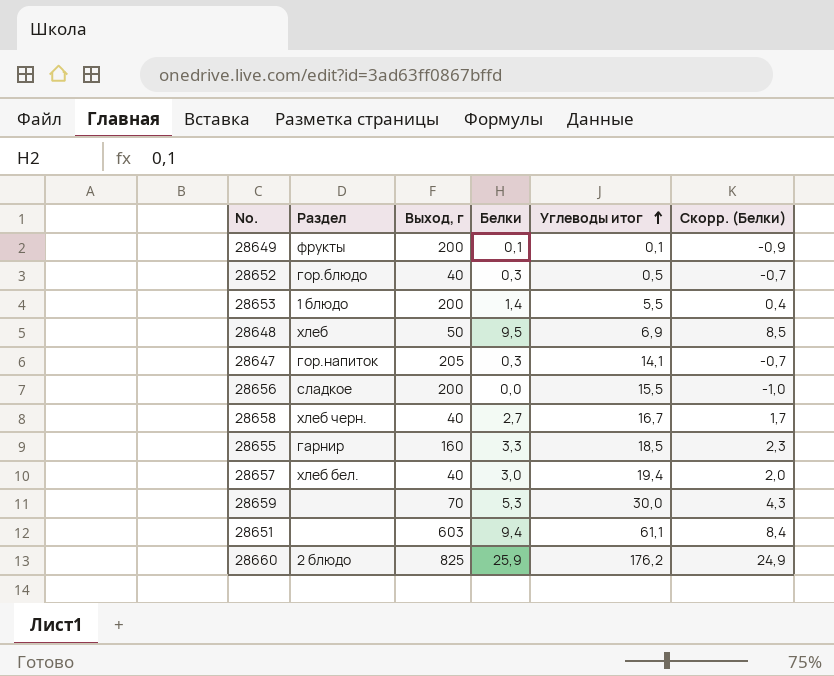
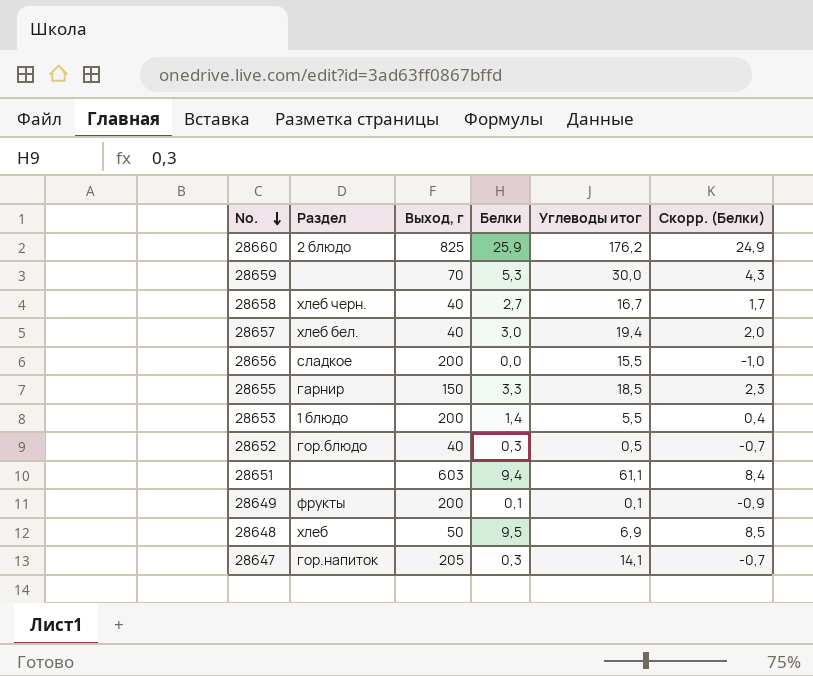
row order: Углеводы итог ascending -> No. descending
28655 | Выход, г: 160 -> 150

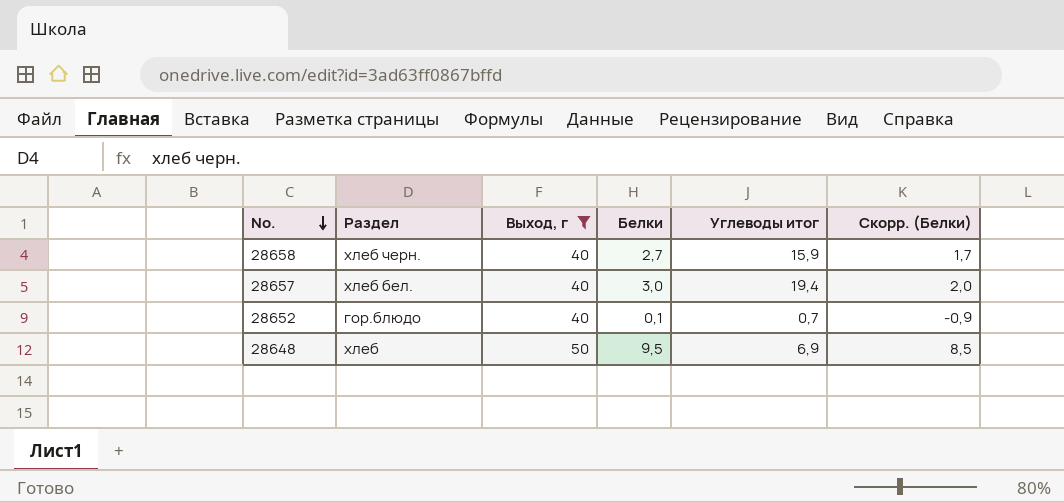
filter: none -> Выход, г <= 50
28658 | Углеводы итог: 16,7 -> 15,9
28652 | Белки: 0,3 -> 0,1
28652 | Углеводы итог: 0,5 -> 0,7
28652 | Скорр. (Белки): -0,7 -> -0,9

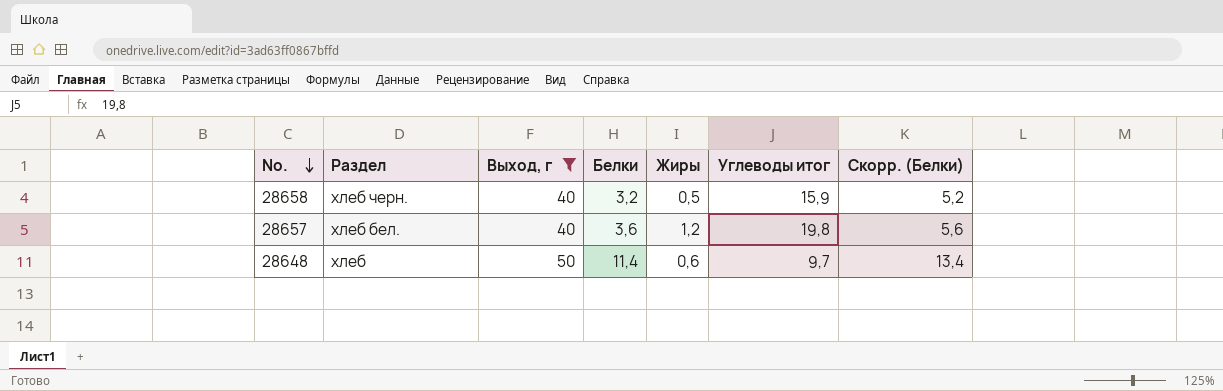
column Жиры | position: none -> 5
column Скорр. (Белки) | formula: [Белки] - 1 -> [Белки] + 2
row 28652: гор.блюдо | 40 | 0,1 | 0,7 | -0,9 -> none
28658 | Белки: 2,7 -> 3,2
28657 | Белки: 3,0 -> 3,6
28657 | Углеводы итог: 19,4 -> 19,8
28648 | Белки: 9,5 -> 11,4
28648 | Углеводы итог: 6,9 -> 9,7

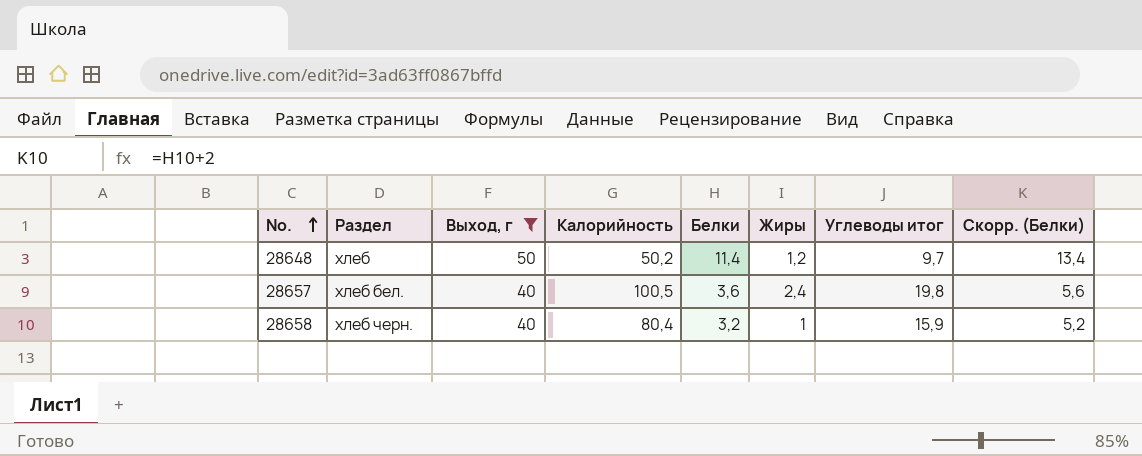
row order: No. descending -> No. ascending
column Калорийность | position: none -> 4
28648 | Жиры: 0,6 -> 1,2
28657 | Жиры: 1,2 -> 2,4
28658 | Жиры: 0,5 -> 1

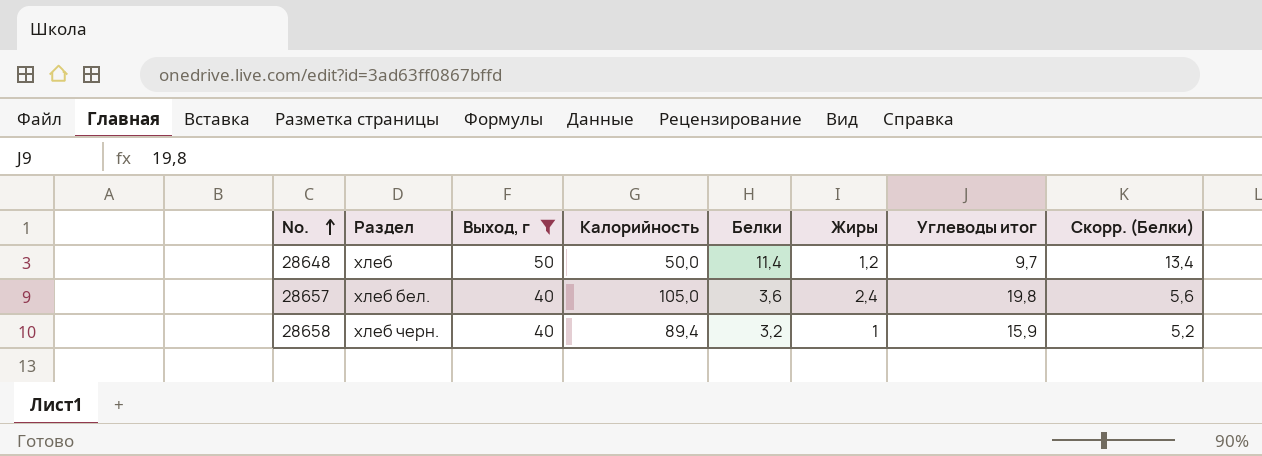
28648 | Калорийность: 50,2 -> 50,0
28657 | Калорийность: 100,5 -> 105,0
28658 | Калорийность: 80,4 -> 89,4

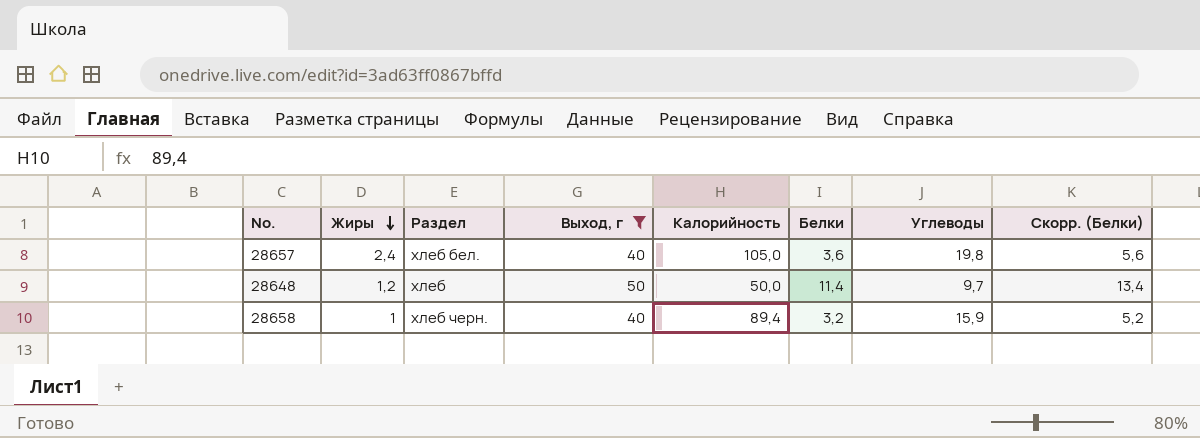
row order: No. ascending -> Жиры descending
column Жиры | position: 6 -> 2
column name: Углеводы итог -> Углеводы

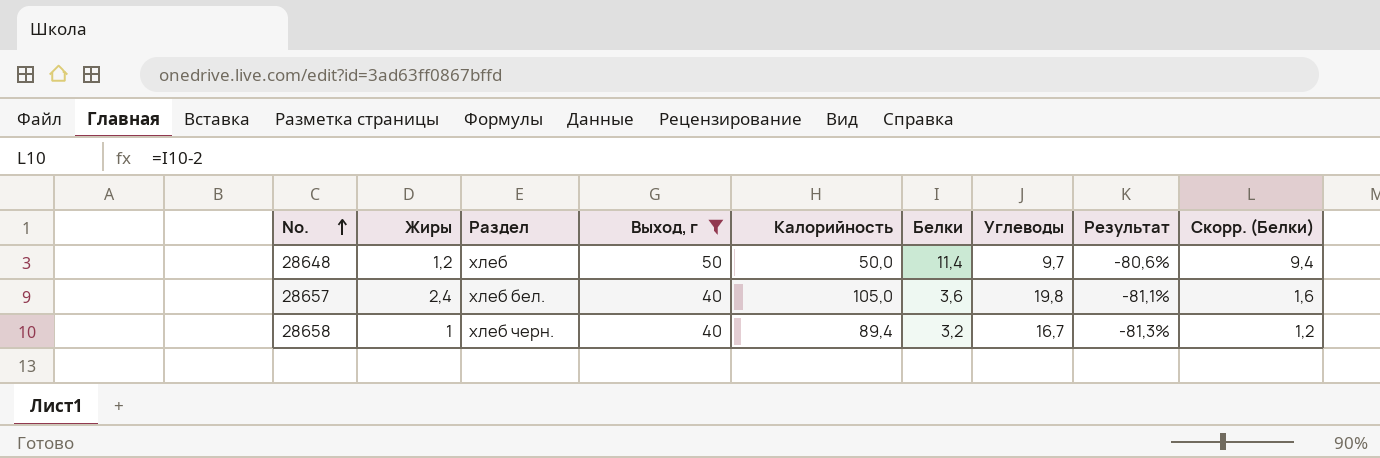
row order: Жиры descending -> No. ascending
column Результат | formula: none -> ([Углеводы] - [Калорийность]) / [Калорийность]
column Скорр. (Белки) | formula: [Белки] + 2 -> [Белки] - 2
28658 | Углеводы: 15,9 -> 16,7

